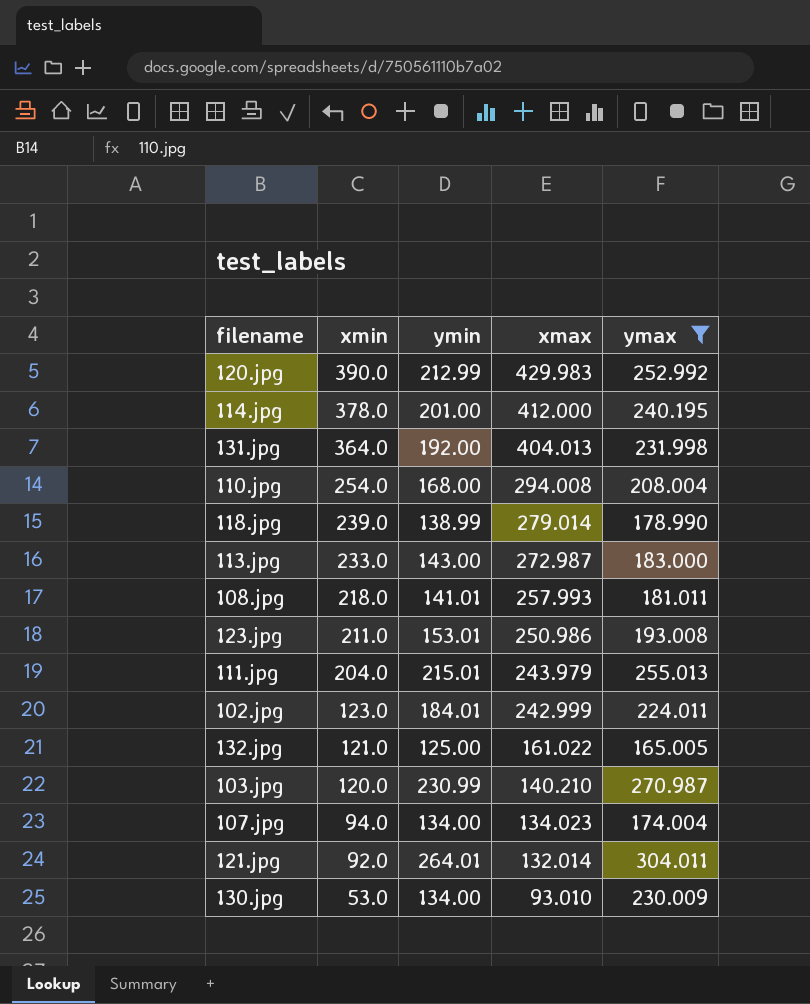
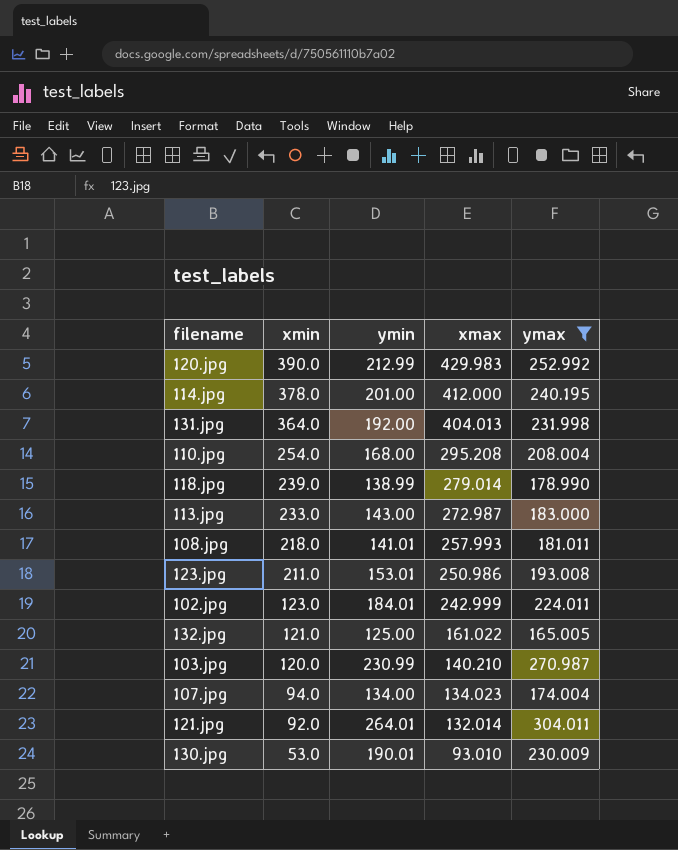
row 111.jpg: 204.0 | 215.01 | 243.979 | 255.013 -> none
110.jpg | xmax: 294.008 -> 295.208
130.jpg | ymin: 134.00 -> 190.01

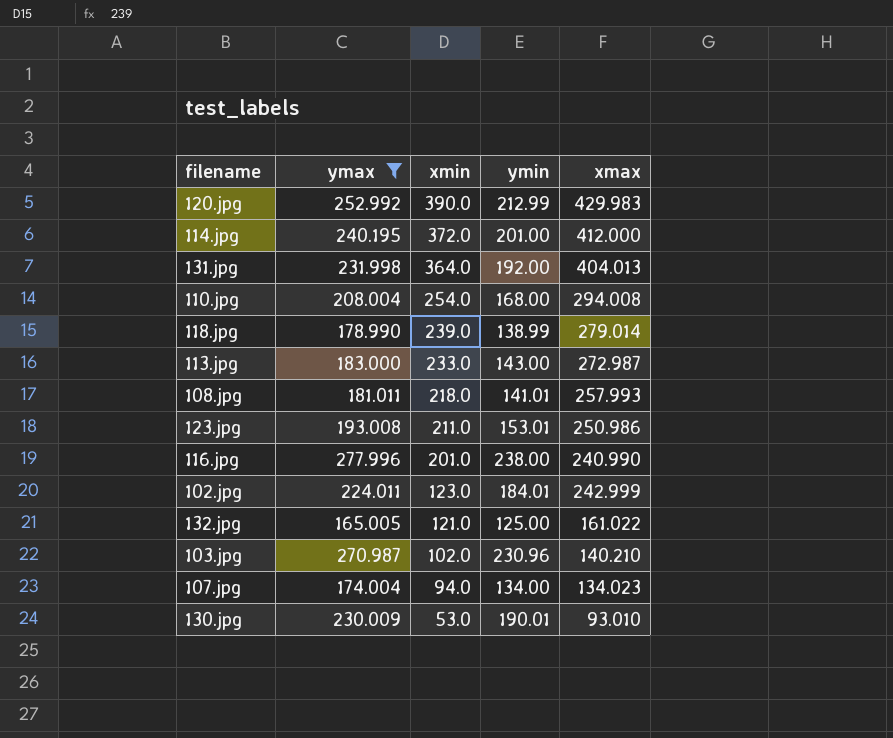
column ymax | position: 5 -> 2
row 121.jpg: 92.0 | 264.01 | 132.014 | 304.011 -> none
114.jpg | xmin: 378.0 -> 372.0
110.jpg | xmax: 295.208 -> 294.008
row 116.jpg: none -> 277.996 | 201.0 | 238.00 | 240.990
103.jpg | xmin: 120.0 -> 102.0
103.jpg | ymin: 230.99 -> 230.96

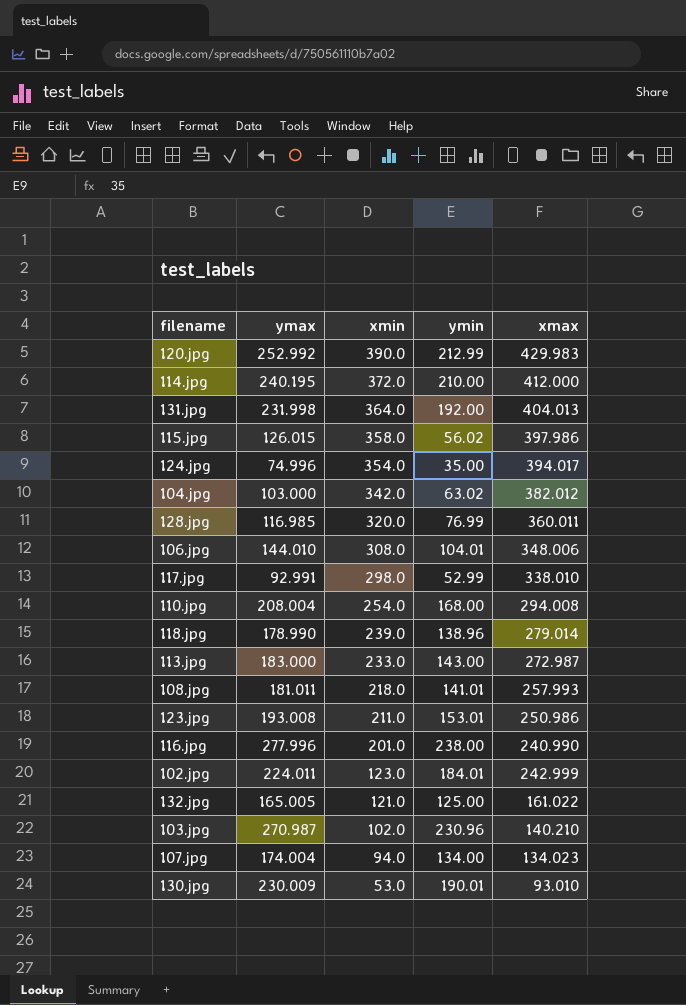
filter: ymax >= 165.005 -> none
114.jpg | ymin: 201.00 -> 210.00
118.jpg | ymin: 138.99 -> 138.96

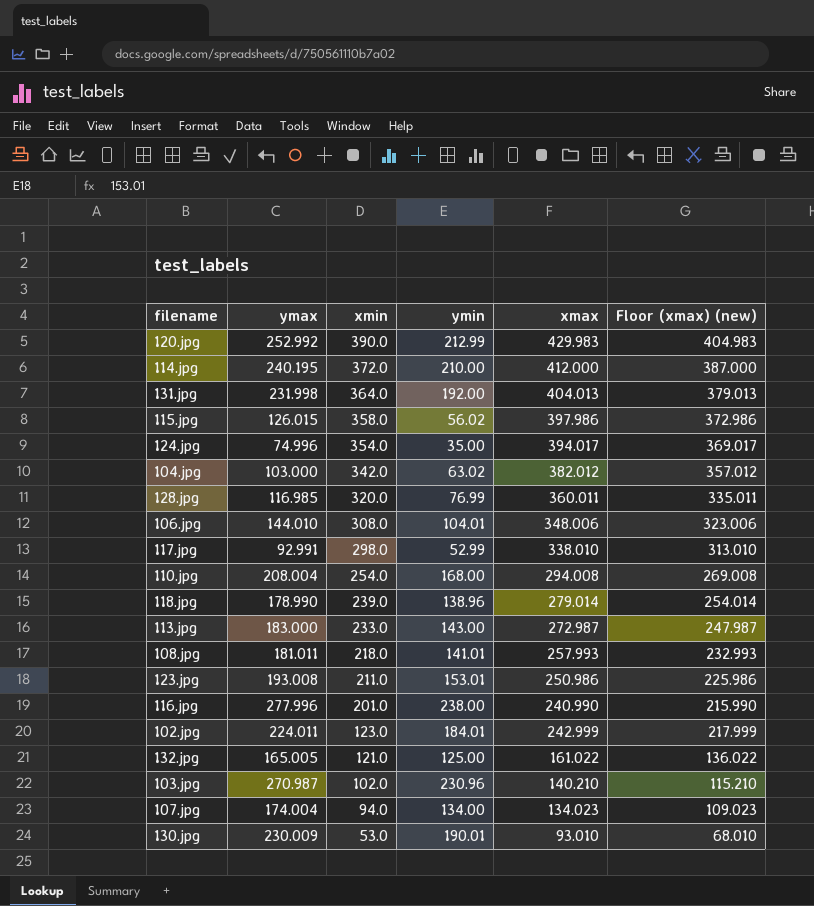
column Floor (xmax) (new) | formula: none -> [xmax] - 25

